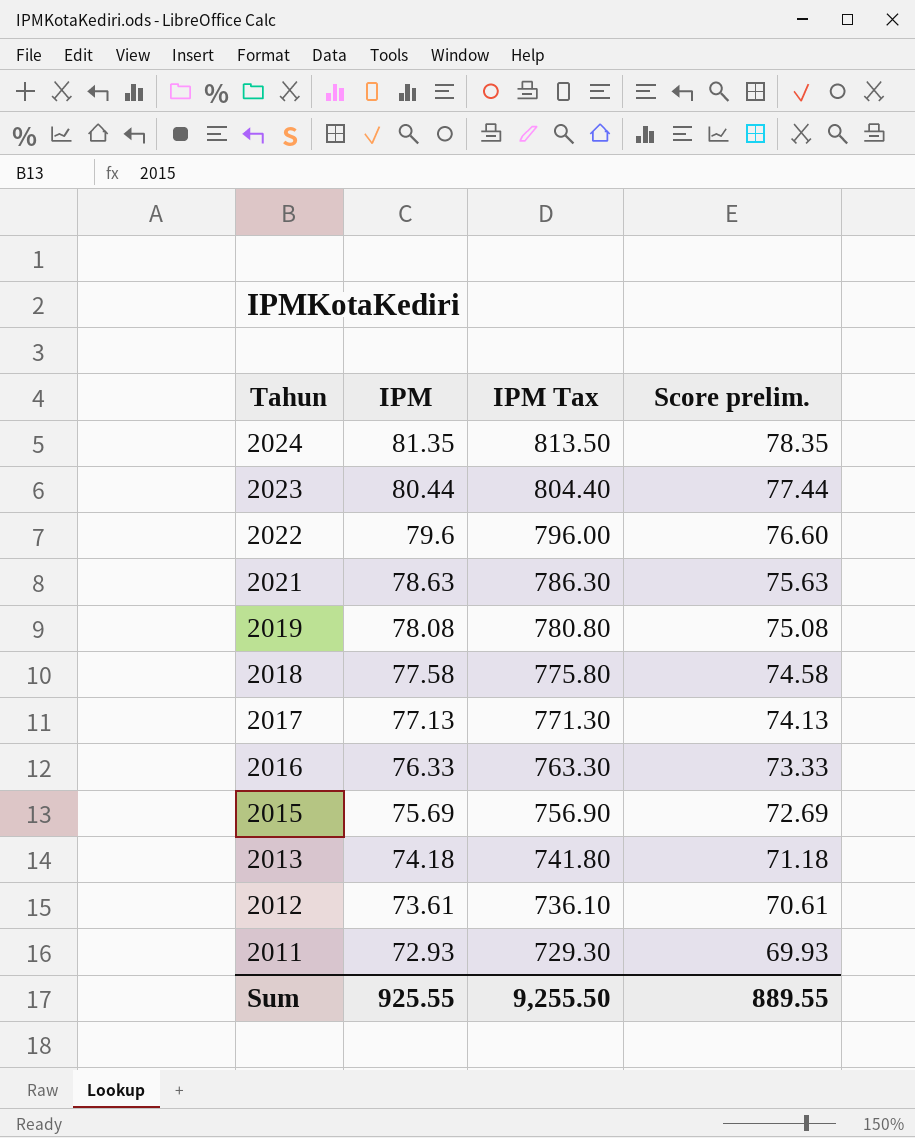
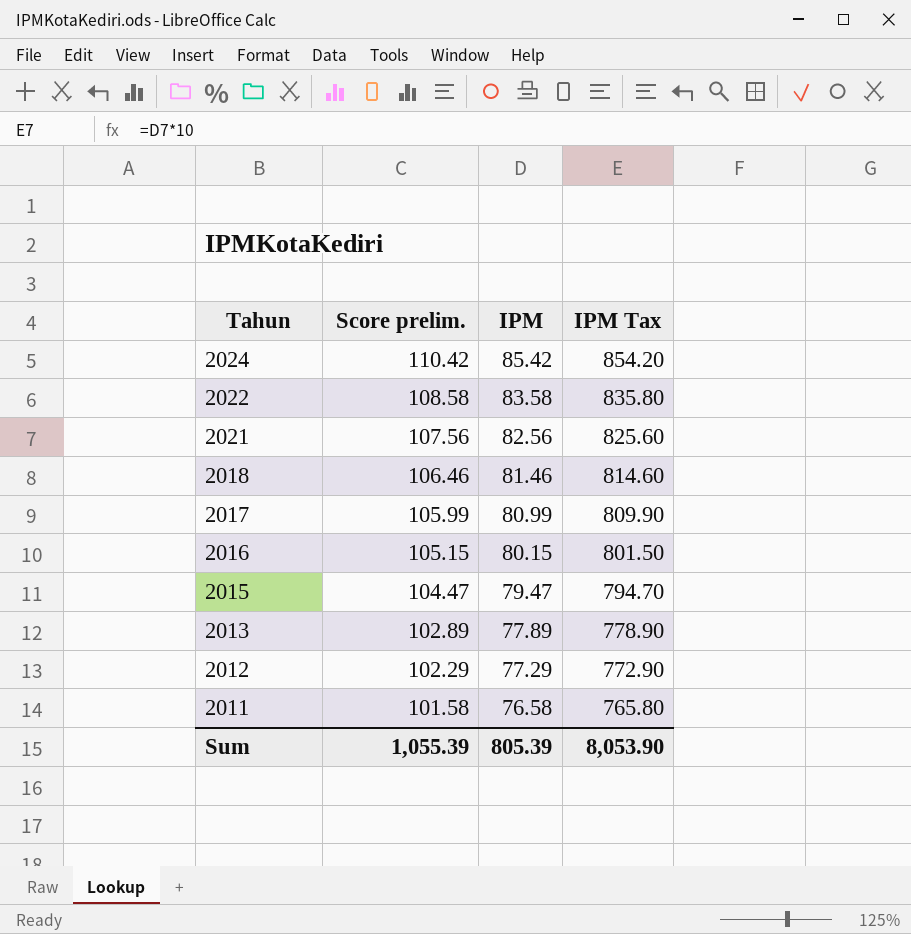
column Score prelim. | formula: [IPM] - 3 -> [IPM] + 25
column Score prelim. | position: 4 -> 2
row 2023: 80.44 | 804.40 | 77.44 -> none
row 2019: 78.08 | 780.80 | 75.08 -> none
2024 | IPM: 81.35 -> 85.42
2024 | IPM Tax: 813.50 -> 854.20
2022 | IPM: 79.6 -> 83.58
2022 | IPM Tax: 796.00 -> 835.80
2021 | IPM: 78.63 -> 82.56
2021 | IPM Tax: 786.30 -> 825.60
2018 | IPM: 77.58 -> 81.46
2018 | IPM Tax: 775.80 -> 814.60
2017 | IPM: 77.13 -> 80.99
2017 | IPM Tax: 771.30 -> 809.90
2016 | IPM: 76.33 -> 80.15
2016 | IPM Tax: 763.30 -> 801.50
2015 | IPM: 75.69 -> 79.47
2015 | IPM Tax: 756.90 -> 794.70
2013 | IPM: 74.18 -> 77.89
2013 | IPM Tax: 741.80 -> 778.90
2012 | IPM: 73.61 -> 77.29
2012 | IPM Tax: 736.10 -> 772.90
2011 | IPM: 72.93 -> 76.58
2011 | IPM Tax: 729.30 -> 765.80
Sum | Score prelim.: 889.55 -> 1,055.39
Sum | IPM: 925.55 -> 805.39
Sum | IPM Tax: 9,255.50 -> 8,053.90

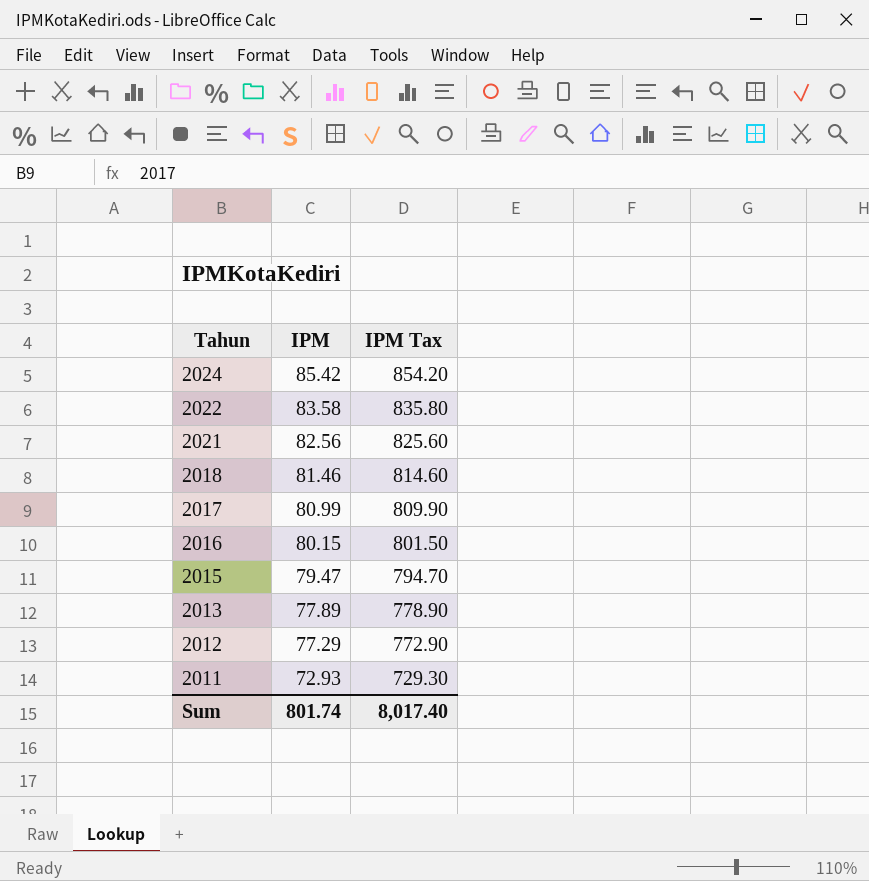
column Score prelim. | formula: [IPM] + 25 -> none
2011 | IPM: 76.58 -> 72.93
2011 | IPM Tax: 765.80 -> 729.30
Sum | IPM: 805.39 -> 801.74
Sum | IPM Tax: 8,053.90 -> 8,017.40

